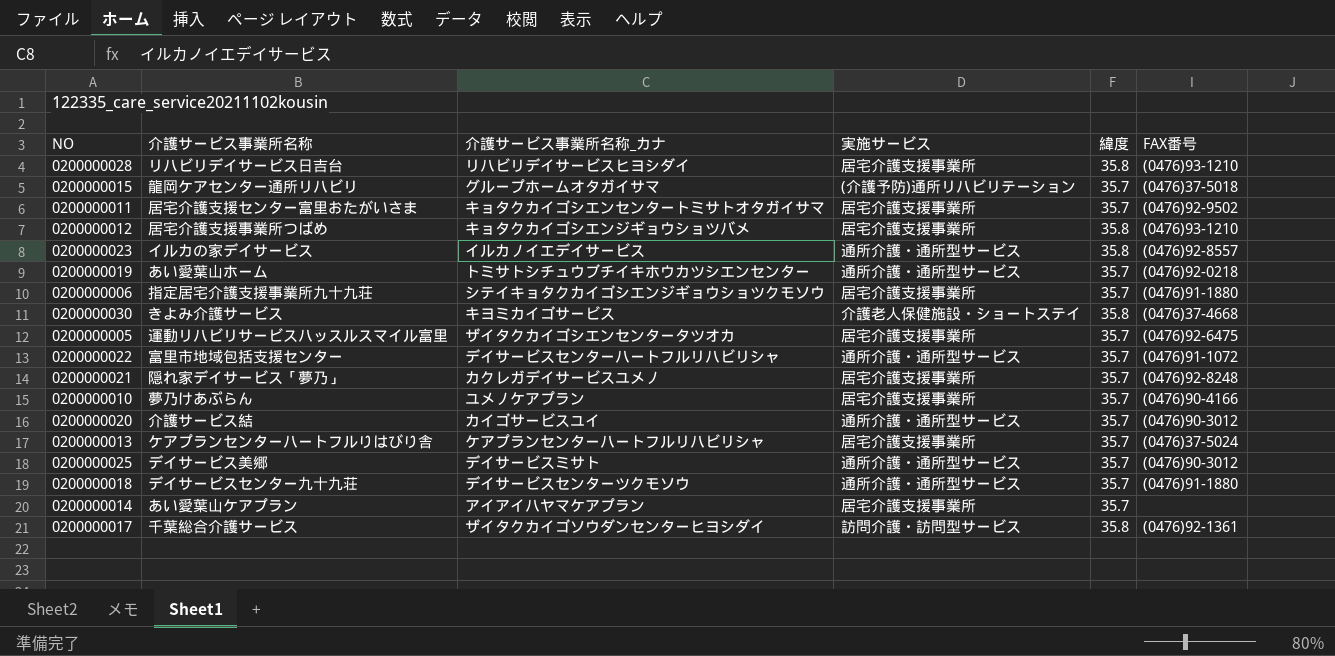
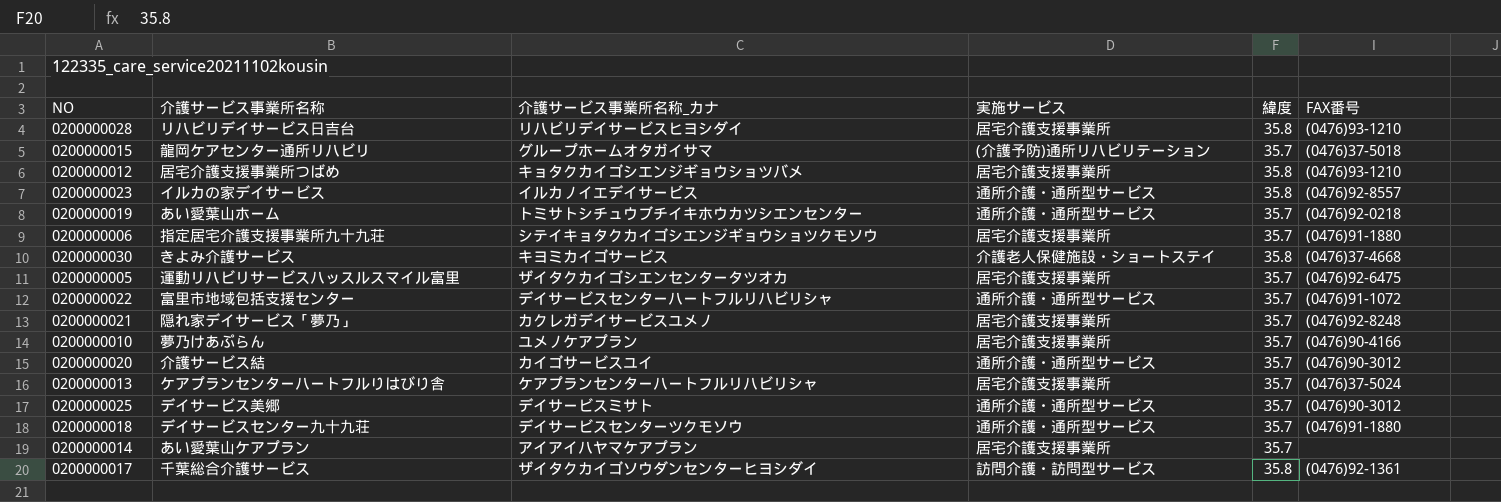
row 0200000011: 居宅介護支援センター富里おたがいさま | キョタクカイゴシエンセンタートミサトオタガイサマ | 居宅介護支援事業所 | 35.7 | (0476)92-9502 -> none

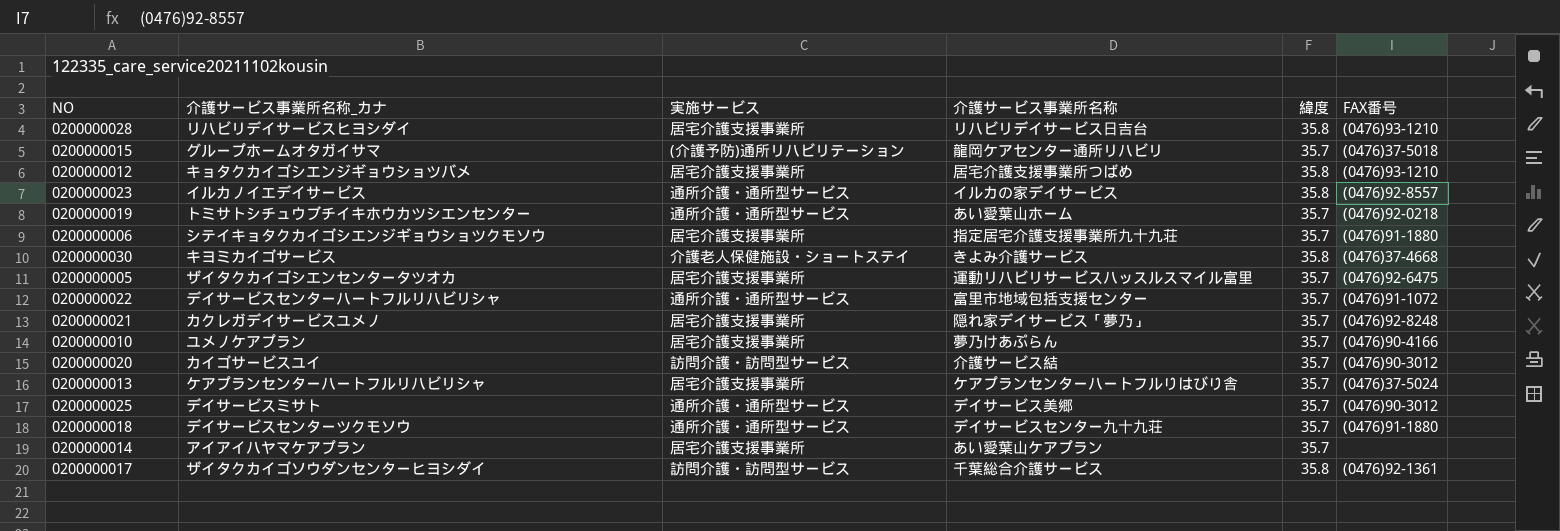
column 介護サービス事業所名称 | position: 2 -> 4
0200000020 | 実施サービス: 通所介護・通所型サービス -> 訪問介護・訪問型サービス

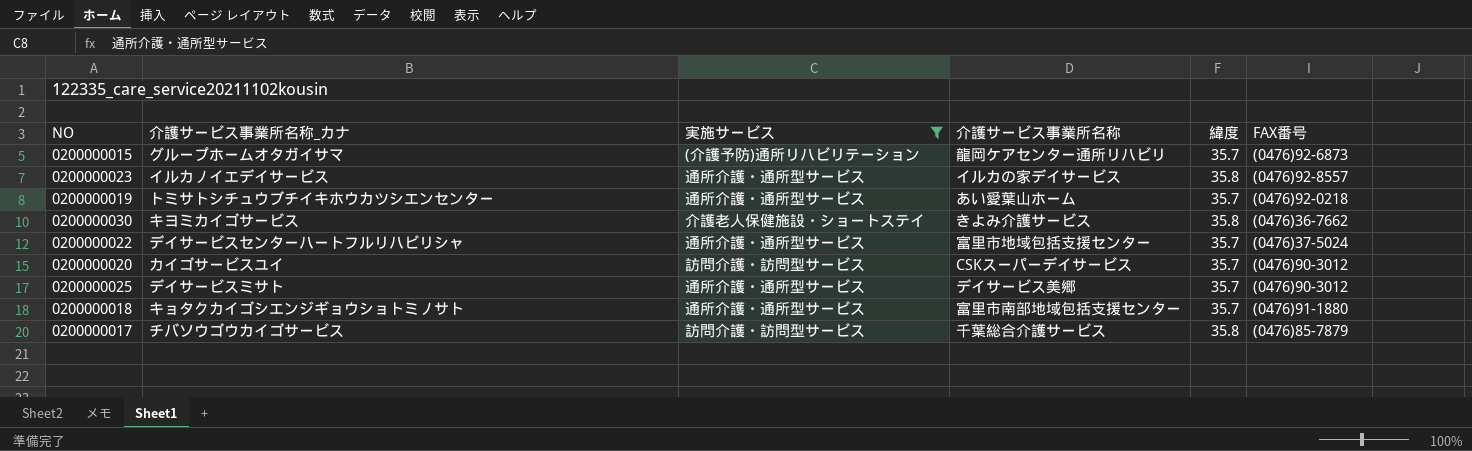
filter: none -> 実施サービス != 居宅介護支援事業所
0200000015 | FAX番号: (0476)37-5018 -> (0476)92-6873
0200000030 | FAX番号: (0476)37-4668 -> (0476)36-7662
0200000022 | FAX番号: (0476)91-1072 -> (0476)37-5024
0200000020 | 介護サービス事業所名称: 介護サービス結 -> CSKスーパーデイサービス
0200000018 | 介護サービス事業所名称_カナ: デイサービスセンターツクモソウ -> キョタクカイゴシエンジギョウショトミノサト
0200000018 | 介護サービス事業所名称: デイサービスセンター九十九荘 -> 富里市南部地域包括支援センター
0200000017 | 介護サービス事業所名称_カナ: ザイタクカイゴソウダンセンターヒヨシダイ -> チバソウゴウカイゴサービス
0200000017 | FAX番号: (0476)92-1361 -> (0476)85-7879

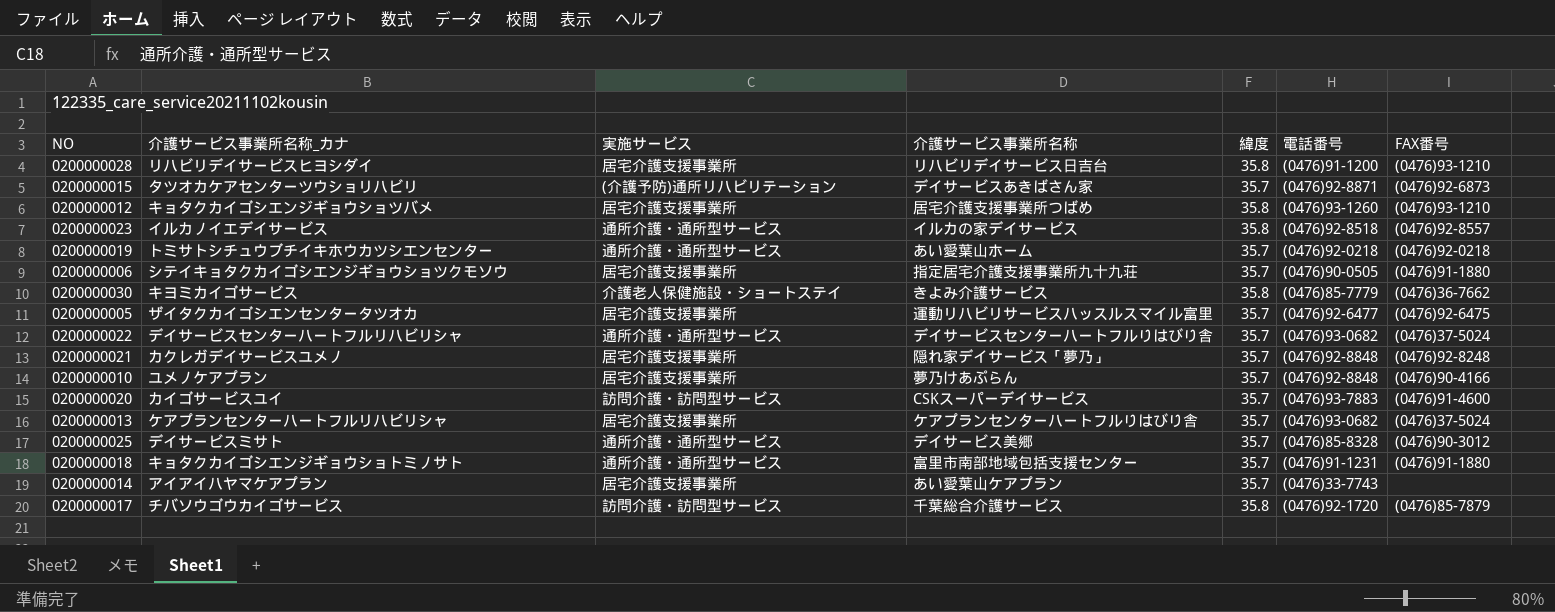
filter: 実施サービス != 居宅介護支援事業所 -> none
column 電話番号 | position: none -> 6
0200000015 | 介護サービス事業所名称_カナ: グループホームオタガイサマ -> タツオカケアセンターツウショリハビリ
0200000015 | 介護サービス事業所名称: 龍岡ケアセンター通所リハビリ -> デイサービスあきばさん家
0200000022 | 介護サービス事業所名称: 富里市地域包括支援センター -> デイサービスセンターハートフルりはびり舎
0200000020 | FAX番号: (0476)90-3012 -> (0476)91-4600

